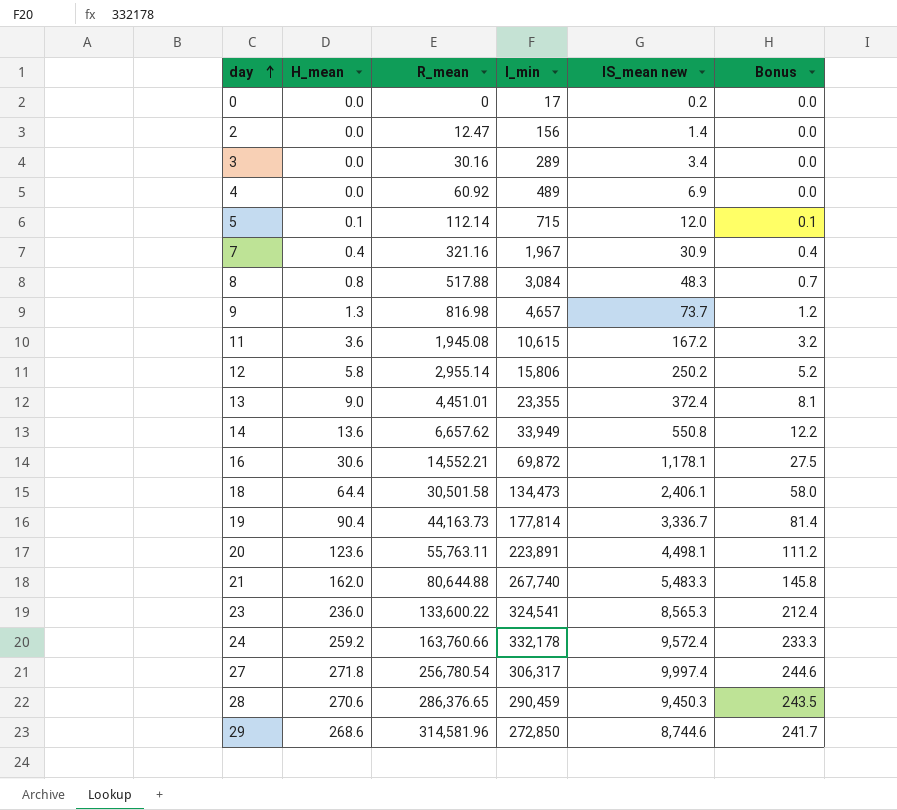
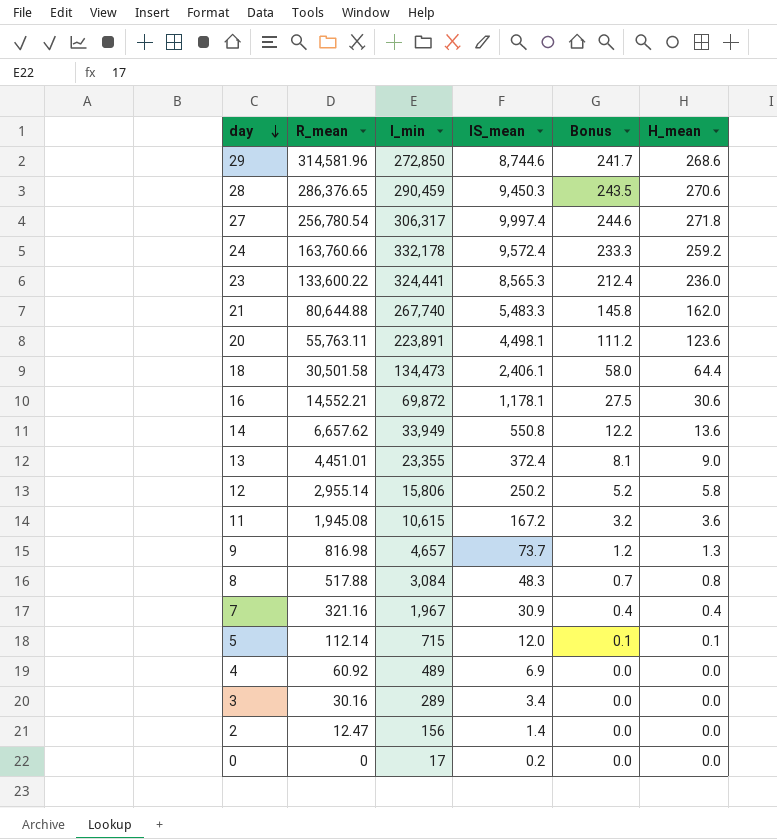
row order: day ascending -> day descending
column name: IS_mean new -> IS_mean
column H_mean | position: 2 -> 6
row 19: 90.4 | 44,163.73 | 177,814 | 3,336.7 | 81.4 -> none
23 | I_min: 324,541 -> 324,441

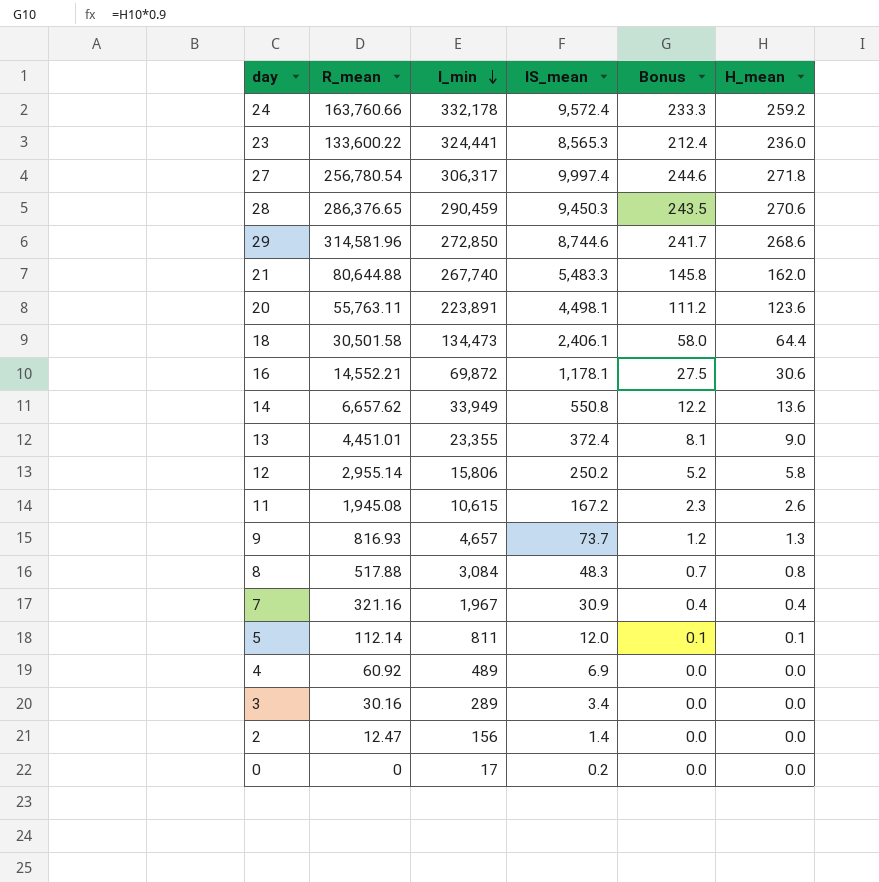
row order: day descending -> I_min descending
11 | Bonus: 3.2 -> 2.3
11 | H_mean: 3.6 -> 2.6
9 | R_mean: 816.98 -> 816.93
5 | I_min: 715 -> 811

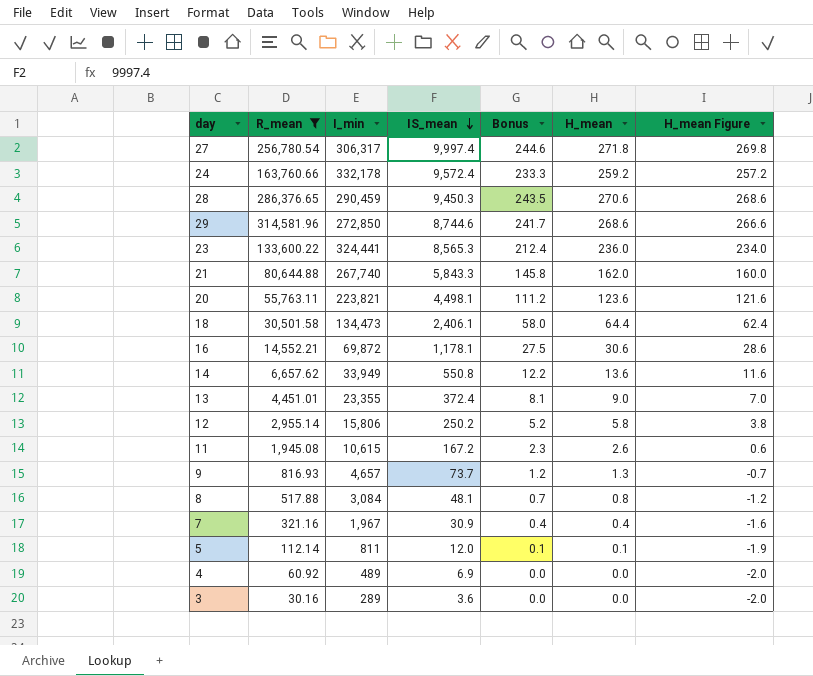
filter: none -> R_mean >= 30.16
row order: I_min descending -> IS_mean descending
column H_mean Figure | formula: none -> [H_mean] - 2
21 | IS_mean: 5,483.3 -> 5,843.3
20 | I_min: 223,891 -> 223,821
8 | IS_mean: 48.3 -> 48.1
3 | IS_mean: 3.4 -> 3.6

